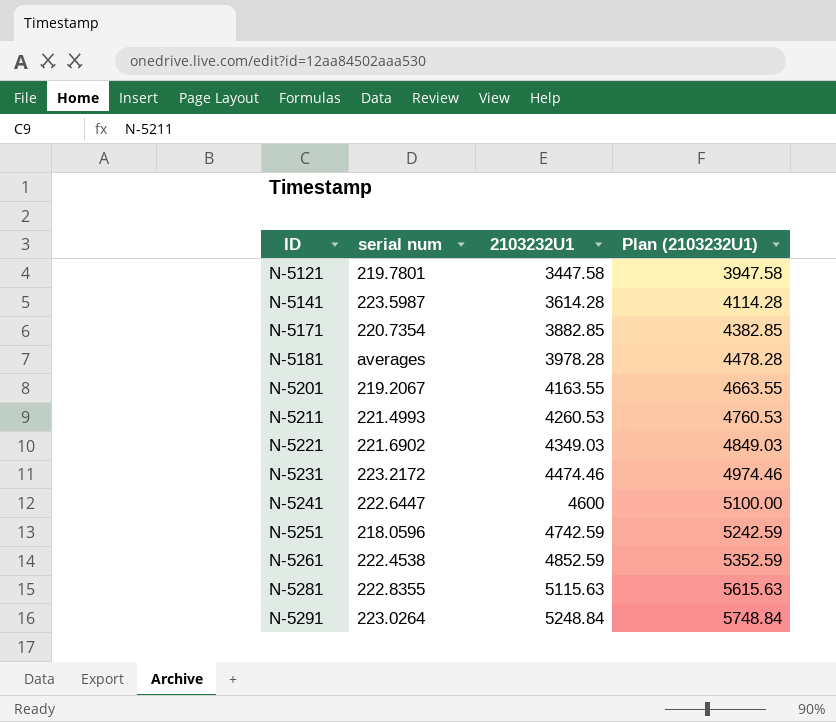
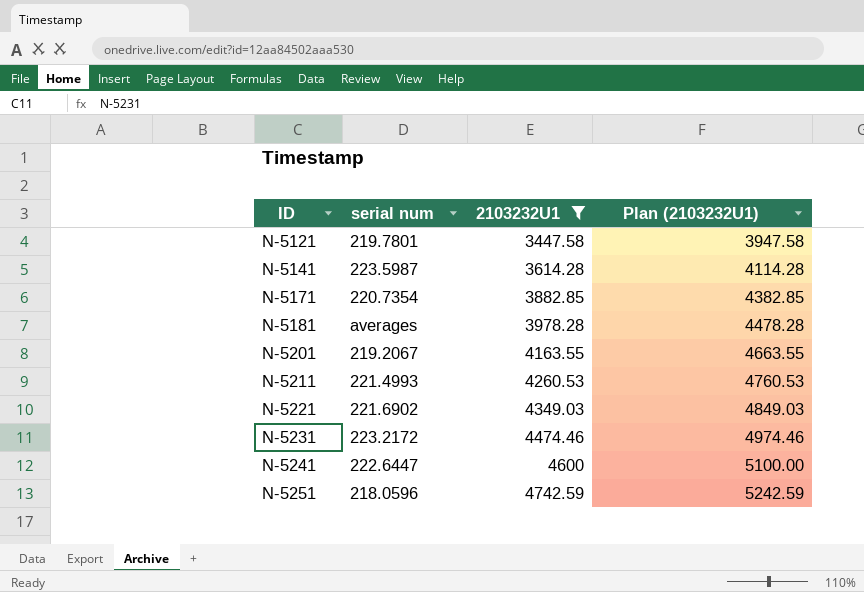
filter: none -> 2103232U1 <= 4742.59

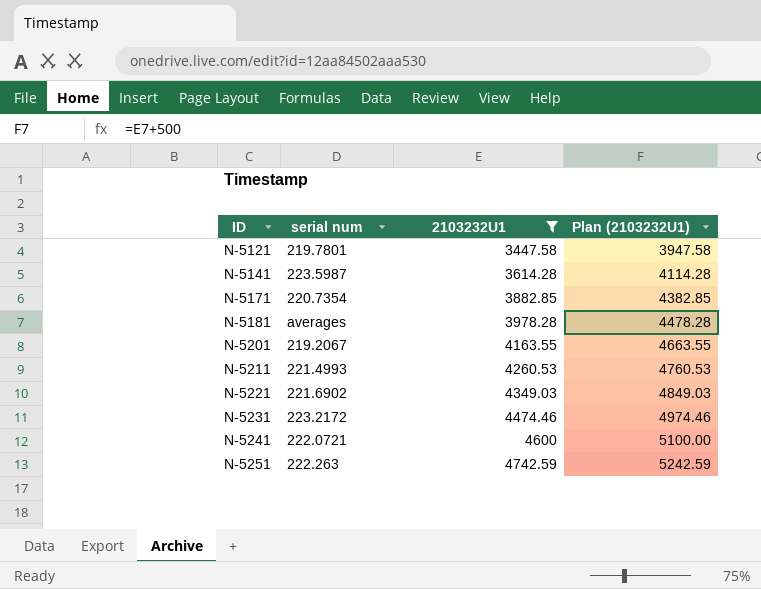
N-5241 | serial num: 222.6447 -> 222.0721
N-5251 | serial num: 218.0596 -> 222.263

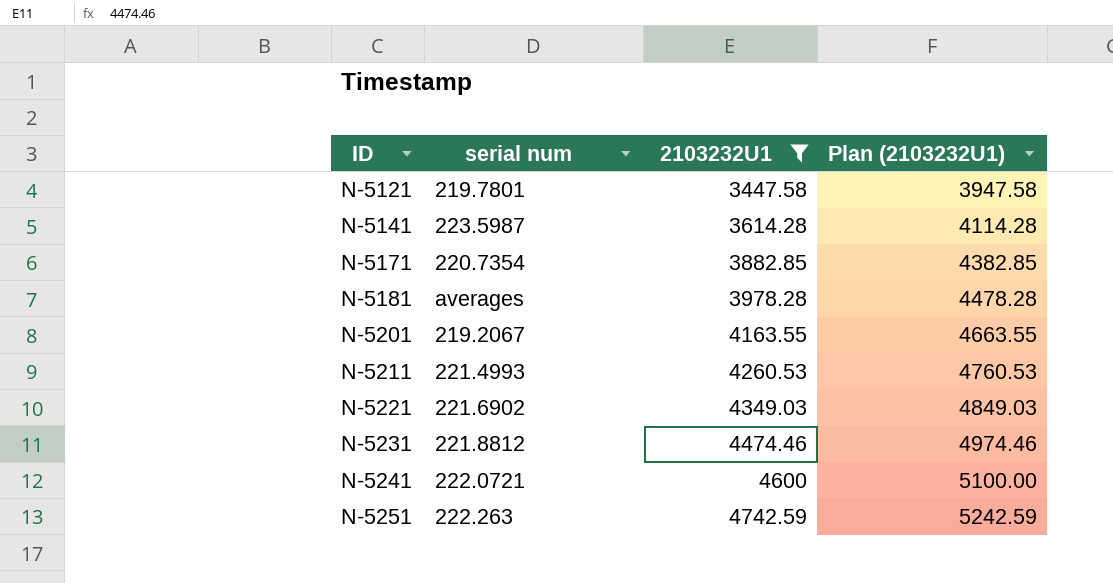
N-5231 | serial num: 223.2172 -> 221.8812

